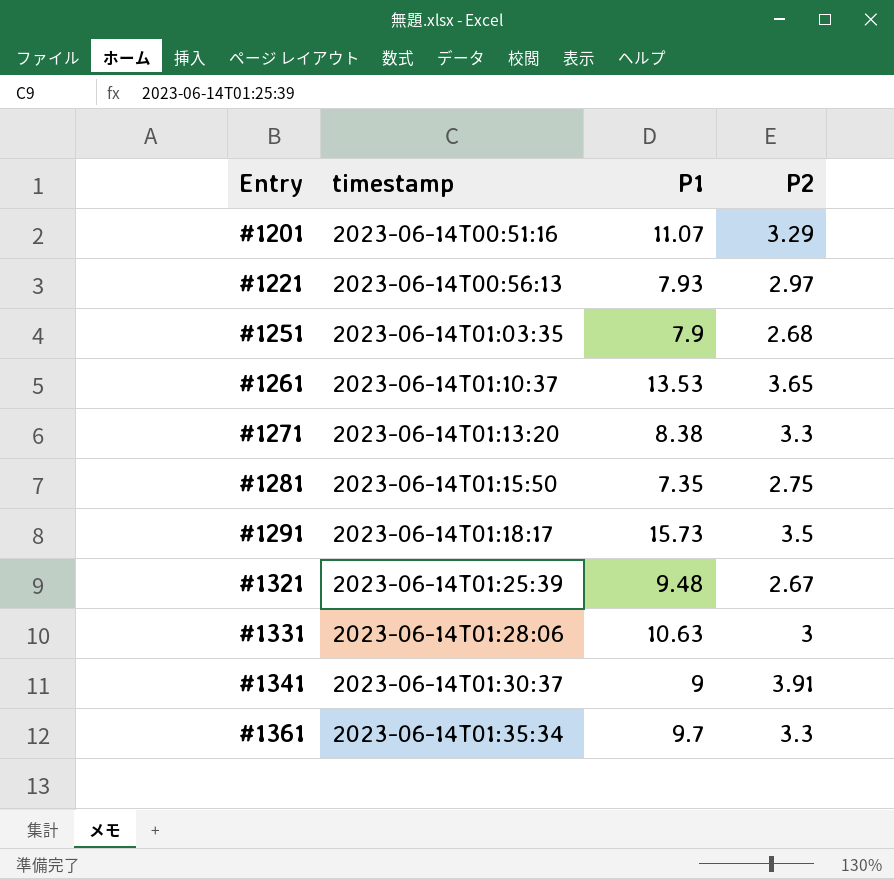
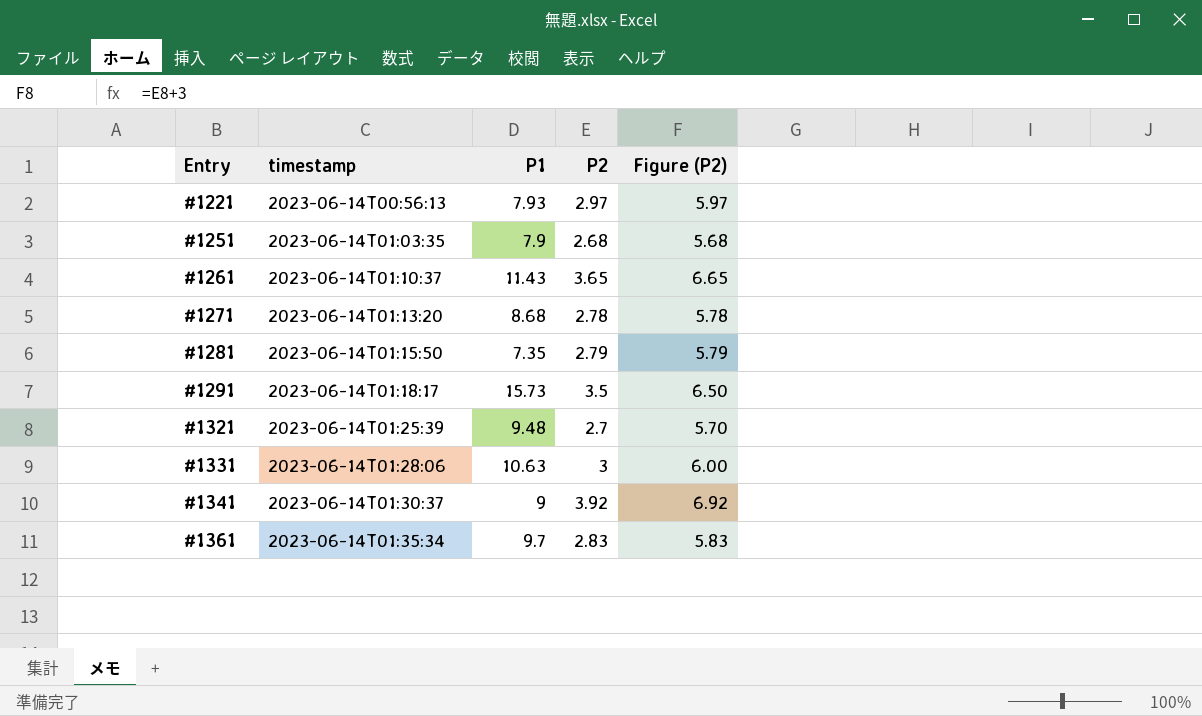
column Figure (P2) | formula: none -> [P2] + 3
row #1201: 2023-06-14T00:51:16 | 11.07 | 3.29 -> none
#1261 | P1: 13.53 -> 11.43
#1271 | P1: 8.38 -> 8.68
#1271 | P2: 3.3 -> 2.78
#1281 | P2: 2.75 -> 2.79
#1321 | P2: 2.67 -> 2.7
#1341 | P2: 3.91 -> 3.92
#1361 | P2: 3.3 -> 2.83

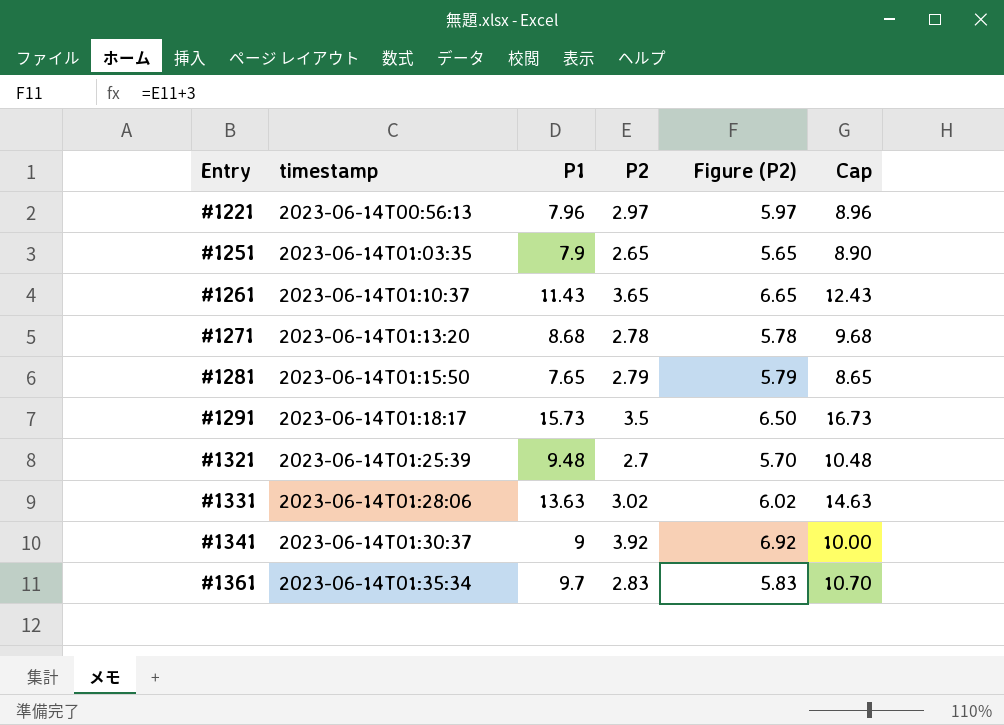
column Cap | formula: none -> [P1] + 1
#1221 | P1: 7.93 -> 7.96
#1251 | P2: 2.68 -> 2.65
#1251 | Figure (P2): 5.68 -> 5.65
#1281 | P1: 7.35 -> 7.65
#1331 | P1: 10.63 -> 13.63
#1331 | P2: 3 -> 3.02
#1331 | Figure (P2): 6.00 -> 6.02

